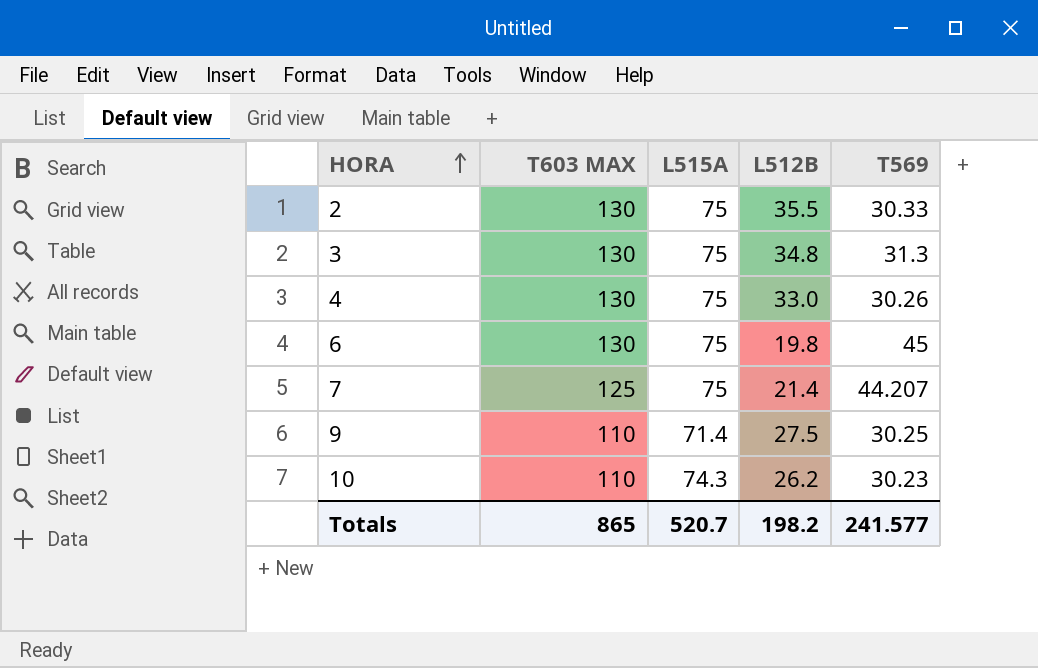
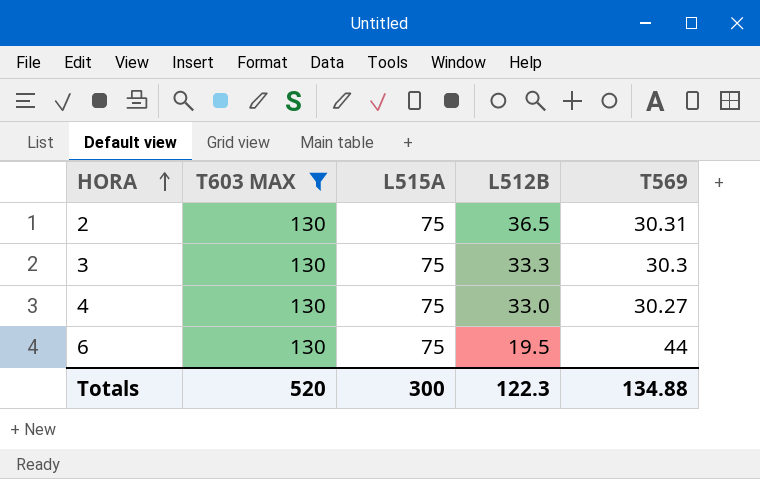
filter: none -> T603 MAX = 130
2 | L512B: 35.5 -> 36.5
2 | T569: 30.33 -> 30.31
3 | L512B: 34.8 -> 33.3
3 | T569: 31.3 -> 30.3
4 | T569: 30.26 -> 30.27
6 | L512B: 19.8 -> 19.5
6 | T569: 45 -> 44
Totals | T603 MAX: 865 -> 520
Totals | L515A: 520.7 -> 300
Totals | L512B: 198.2 -> 122.3
Totals | T569: 241.577 -> 134.88

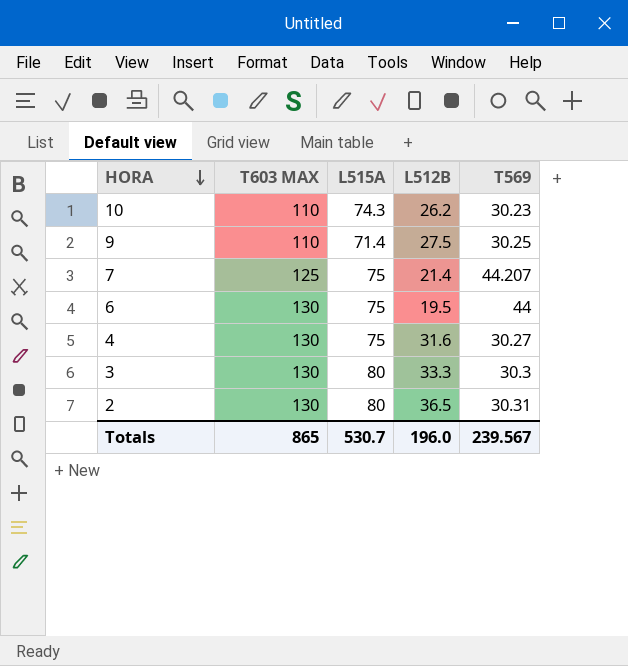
filter: T603 MAX = 130 -> none
row order: HORA ascending -> HORA descending
4 | L512B: 33.0 -> 31.6
3 | L515A: 75 -> 80
2 | L515A: 75 -> 80
Totals | T603 MAX: 520 -> 865
Totals | L515A: 300 -> 530.7
Totals | L512B: 122.3 -> 196.0
Totals | T569: 134.88 -> 239.567

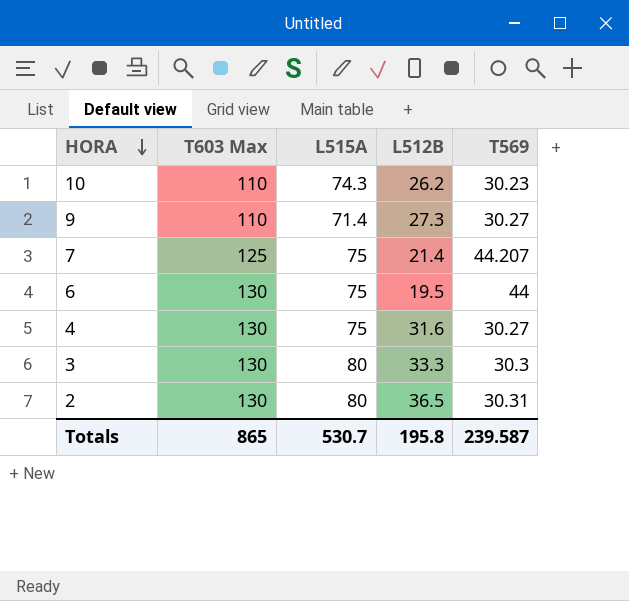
column name: T603 MAX -> T603 Max
9 | L512B: 27.5 -> 27.3
9 | T569: 30.25 -> 30.27
Totals | L512B: 196.0 -> 195.8
Totals | T569: 239.567 -> 239.587

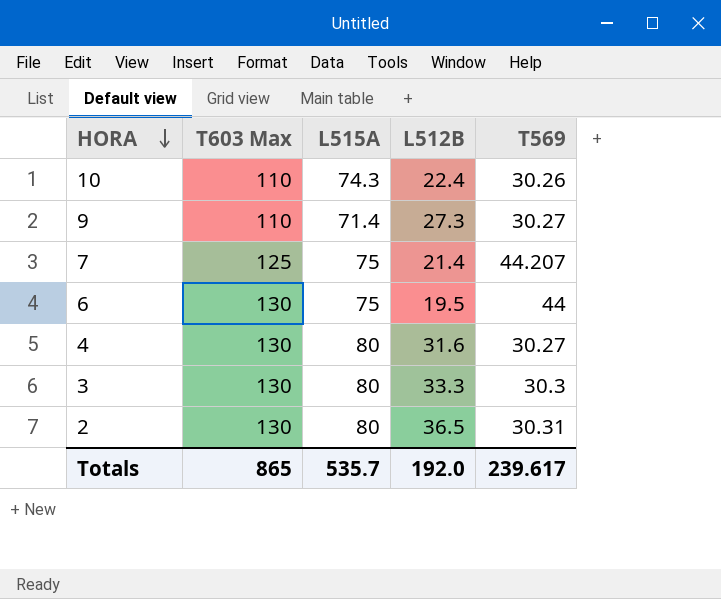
10 | L512B: 26.2 -> 22.4
10 | T569: 30.23 -> 30.26
4 | L515A: 75 -> 80
Totals | L515A: 530.7 -> 535.7
Totals | L512B: 195.8 -> 192.0
Totals | T569: 239.587 -> 239.617

